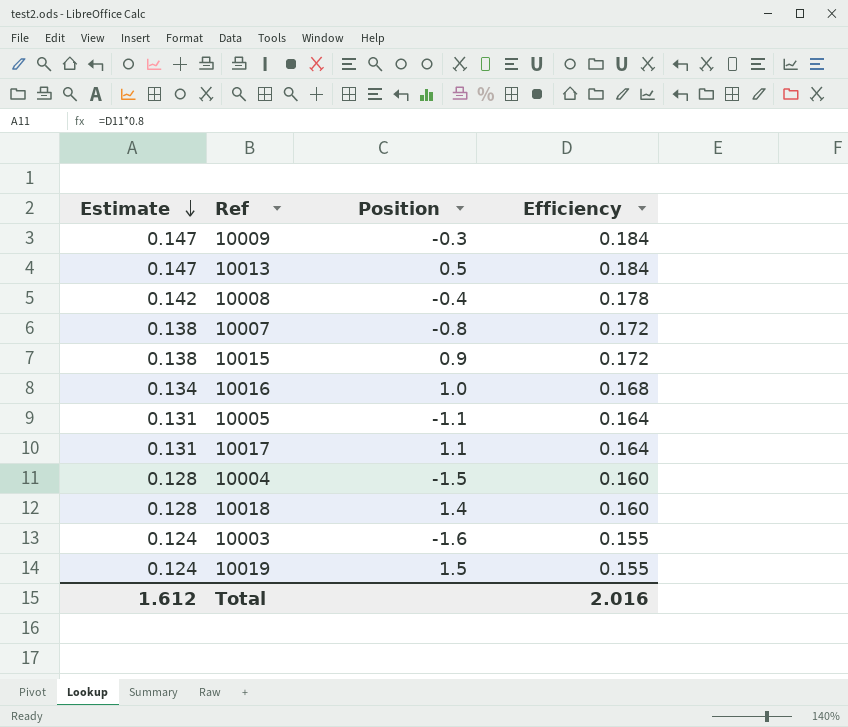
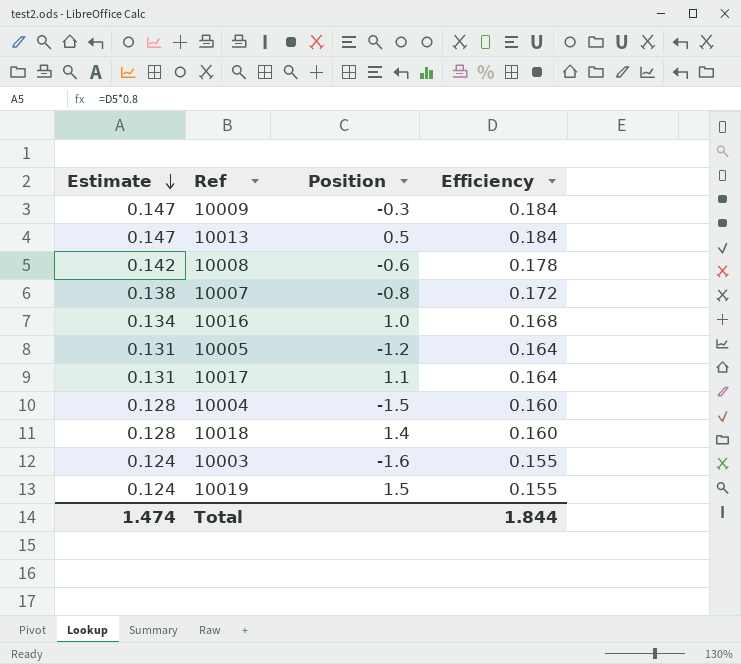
row 10015: 0.138 | 0.9 | 0.172 -> none
10008 | Position: -0.4 -> -0.6
10005 | Position: -1.1 -> -1.2
Total | Estimate: 1.612 -> 1.474
Total | Efficiency: 2.016 -> 1.844

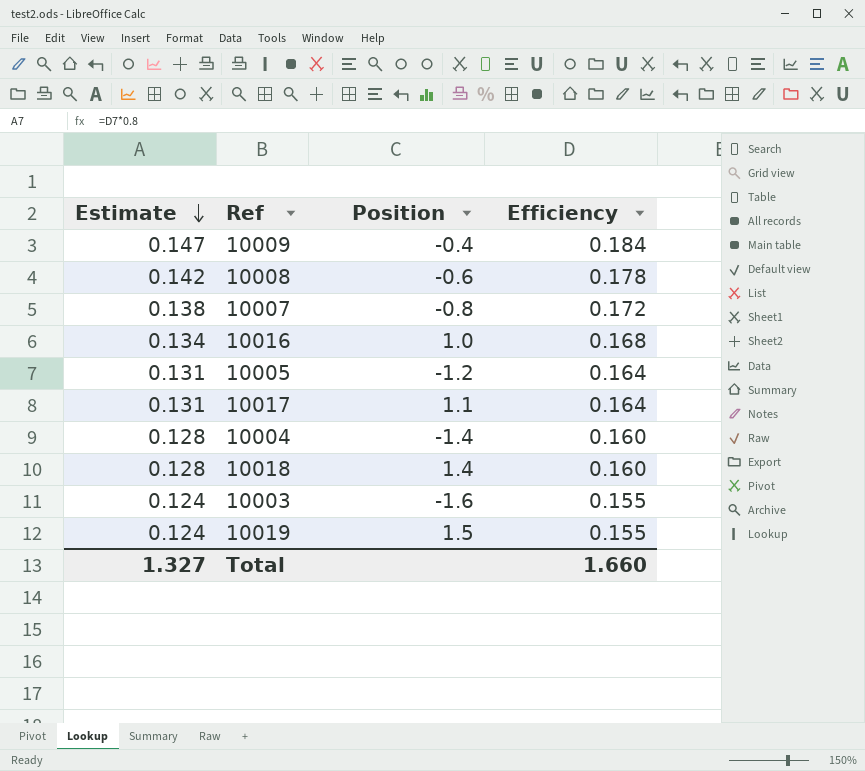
row 10013: 0.147 | 0.5 | 0.184 -> none
10009 | Position: -0.3 -> -0.4
10004 | Position: -1.5 -> -1.4
Total | Estimate: 1.474 -> 1.327
Total | Efficiency: 1.844 -> 1.660

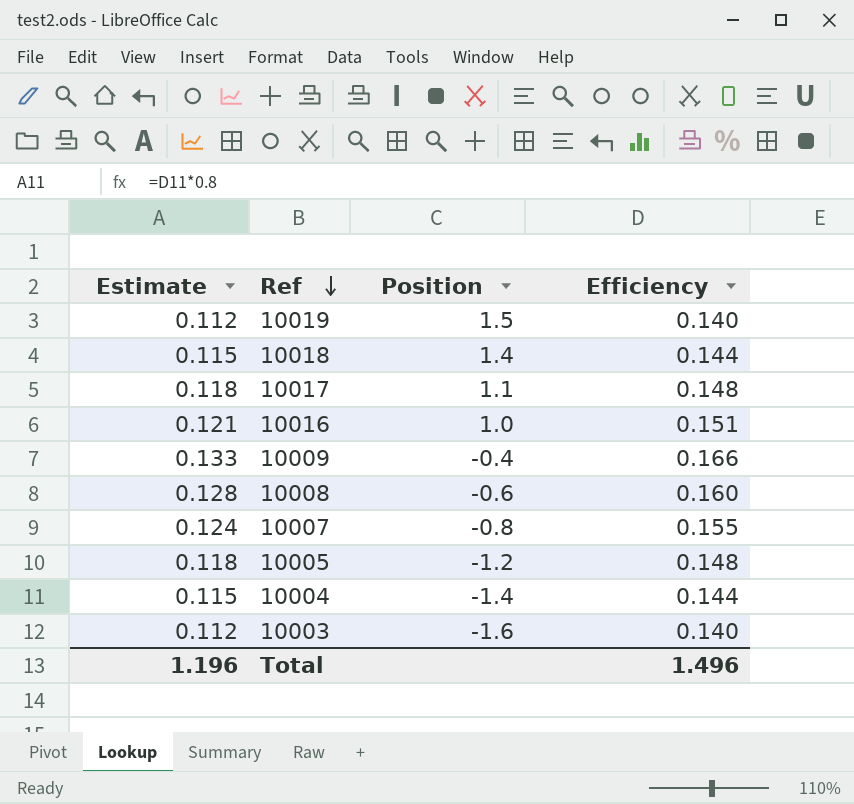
row order: Estimate descending -> Ref descending
10019 | Estimate: 0.124 -> 0.112
10019 | Efficiency: 0.155 -> 0.140
10018 | Estimate: 0.128 -> 0.115
10018 | Efficiency: 0.160 -> 0.144
10017 | Estimate: 0.131 -> 0.118
10017 | Efficiency: 0.164 -> 0.148
10016 | Estimate: 0.134 -> 0.121
10016 | Efficiency: 0.168 -> 0.151
10009 | Estimate: 0.147 -> 0.133
10009 | Efficiency: 0.184 -> 0.166
10008 | Estimate: 0.142 -> 0.128
10008 | Efficiency: 0.178 -> 0.160
10007 | Estimate: 0.138 -> 0.124
10007 | Efficiency: 0.172 -> 0.155
10005 | Estimate: 0.131 -> 0.118
10005 | Efficiency: 0.164 -> 0.148
10004 | Estimate: 0.128 -> 0.115
10004 | Efficiency: 0.160 -> 0.144
10003 | Estimate: 0.124 -> 0.112
10003 | Efficiency: 0.155 -> 0.140
Total | Estimate: 1.327 -> 1.196
Total | Efficiency: 1.660 -> 1.496

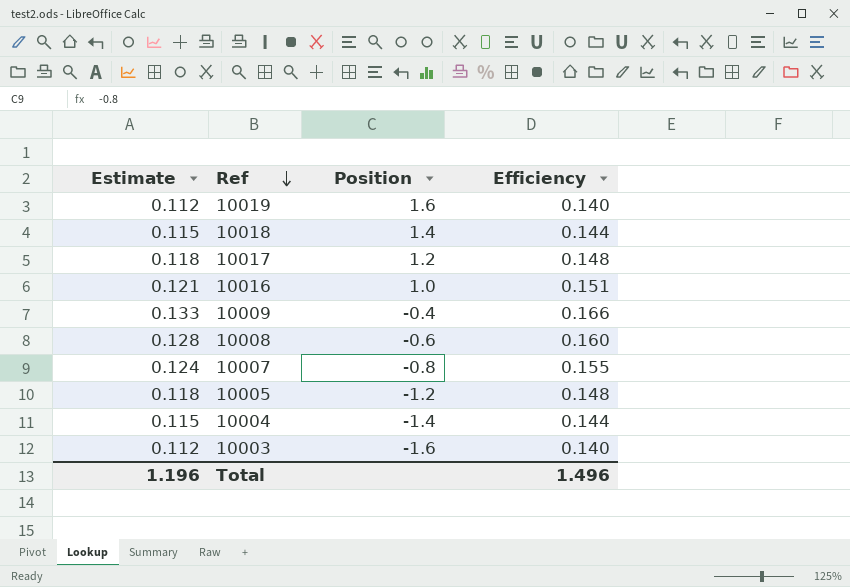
10019 | Position: 1.5 -> 1.6
10017 | Position: 1.1 -> 1.2

